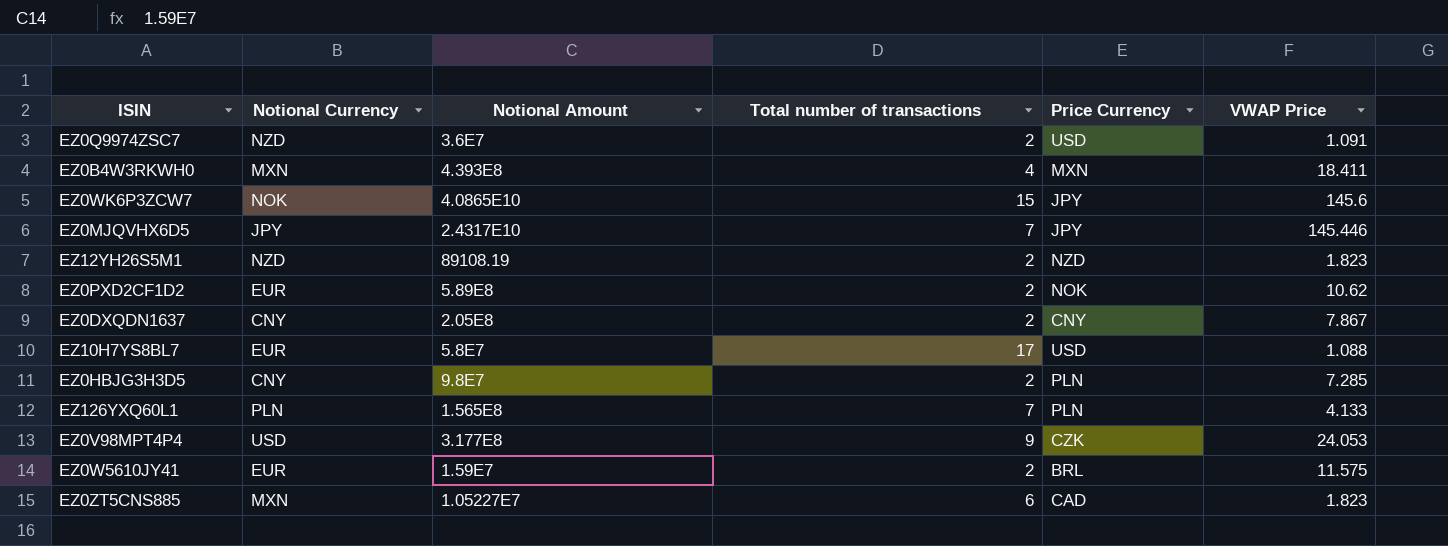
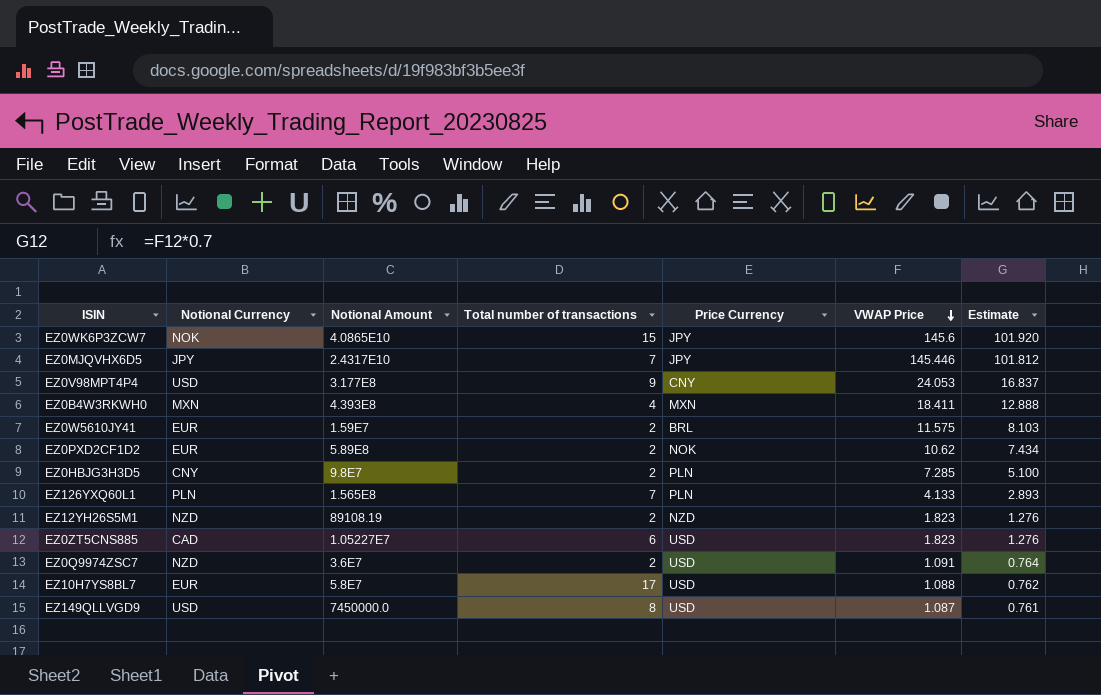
row order: none -> VWAP Price descending
column Estimate | formula: none -> [VWAP Price] * 0.7
row EZ0DXQDN1637: CNY | 2.05E8 | 2 | CNY | 7.867 -> none
EZ0V98MPT4P4 | Price Currency: CZK -> CNY
EZ0ZT5CNS885 | Notional Currency: MXN -> CAD
EZ0ZT5CNS885 | Price Currency: CAD -> USD
row EZ149QLLVGD9: none -> USD | 7450000.0 | 8 | USD | 1.087 | 0.761

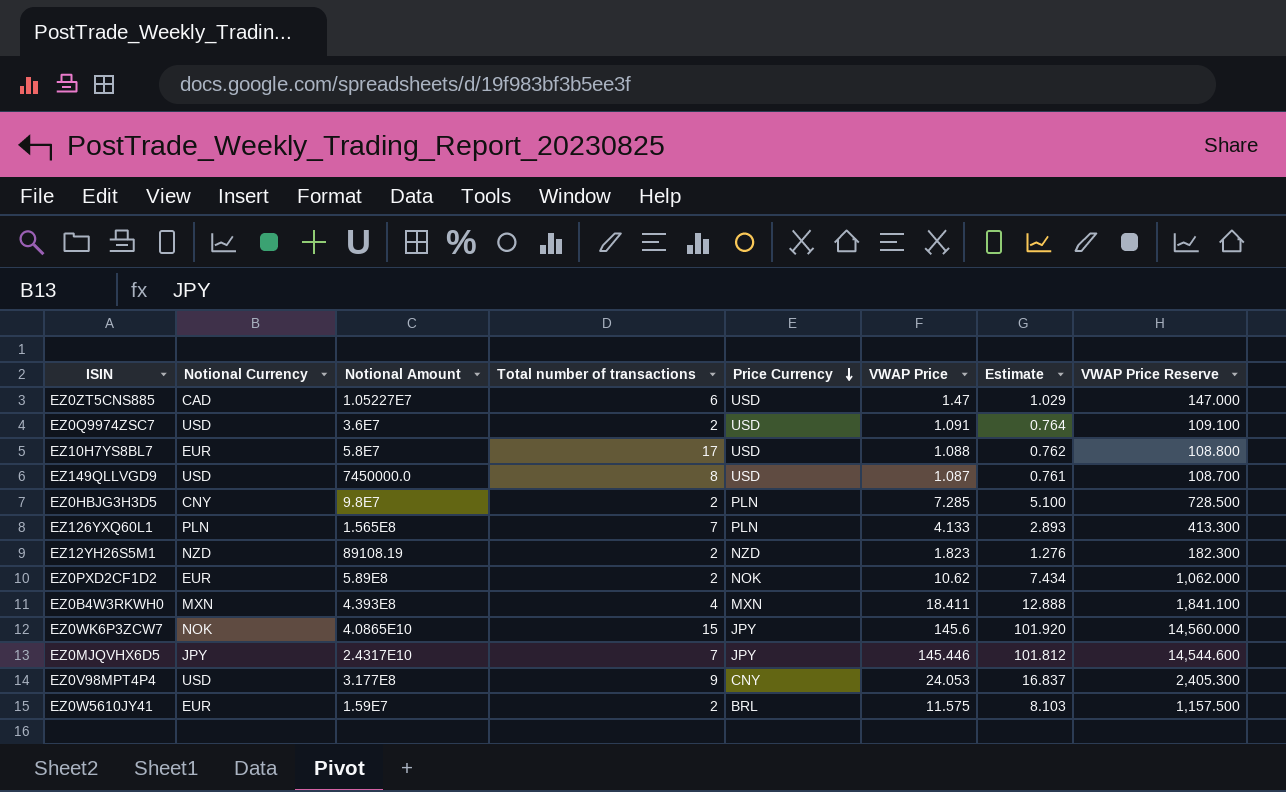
row order: VWAP Price descending -> Price Currency descending
column VWAP Price Reserve | formula: none -> [VWAP Price] * 100
EZ0ZT5CNS885 | VWAP Price: 1.823 -> 1.47
EZ0ZT5CNS885 | Estimate: 1.276 -> 1.029
EZ0Q9974ZSC7 | Notional Currency: NZD -> USD

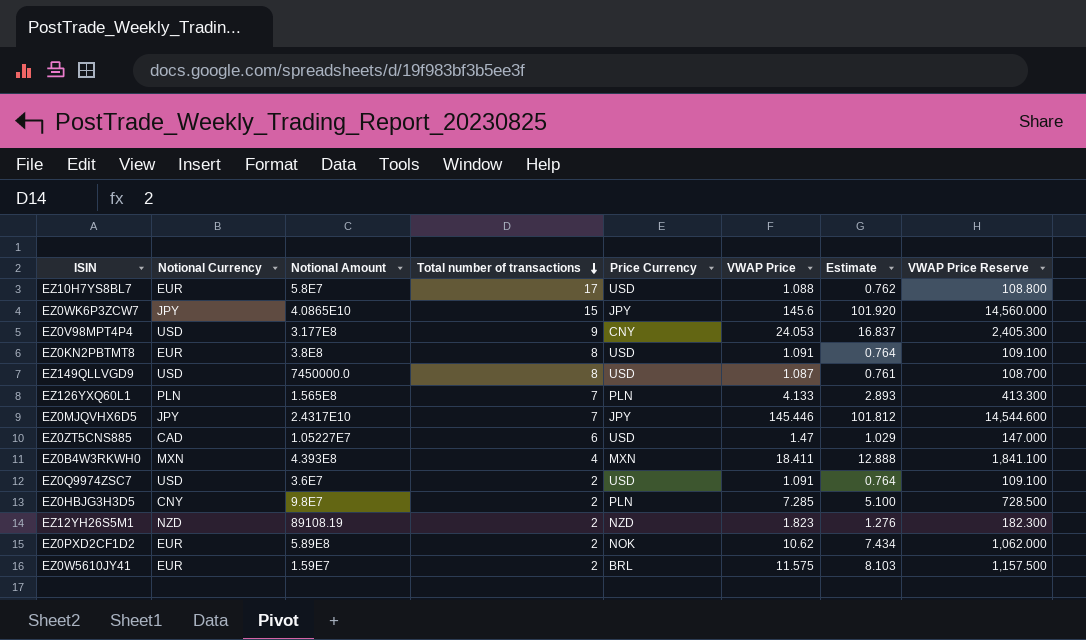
row order: Price Currency descending -> Total number of transactions descending
EZ0WK6P3ZCW7 | Notional Currency: NOK -> JPY
row EZ0KN2PBTMT8: none -> EUR | 3.8E8 | 8 | USD | 1.091 | 0.764 | 109.100

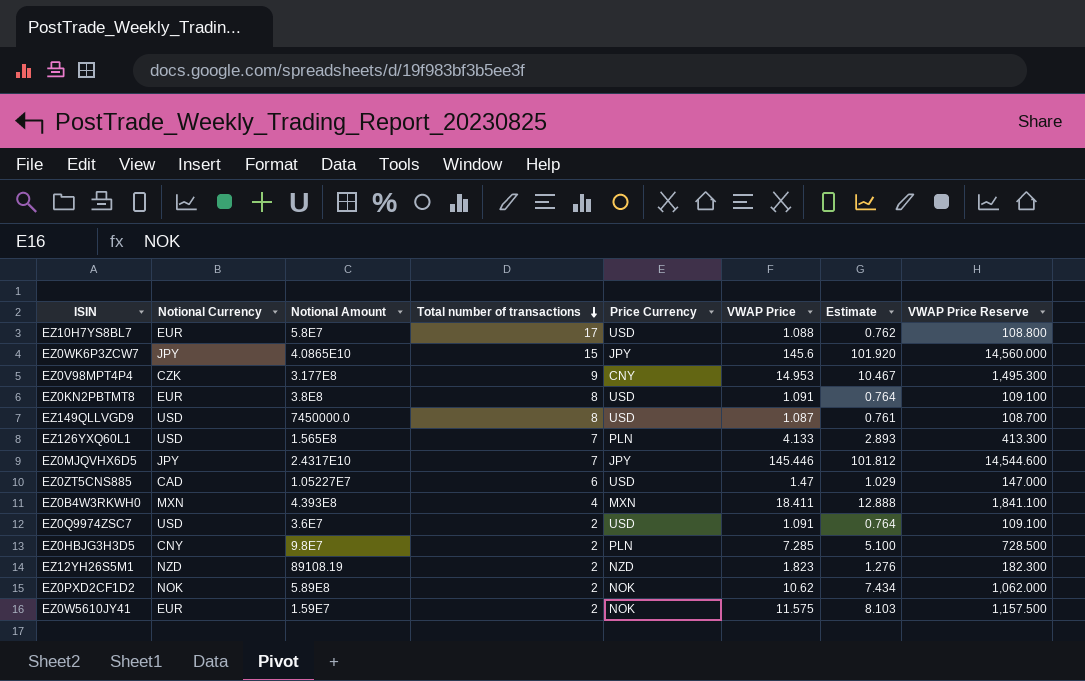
EZ0V98MPT4P4 | Notional Currency: USD -> CZK
EZ0V98MPT4P4 | VWAP Price: 24.053 -> 14.953
EZ0V98MPT4P4 | Estimate: 16.837 -> 10.467
EZ0V98MPT4P4 | VWAP Price Reserve: 2,405.300 -> 1,495.300
EZ126YXQ60L1 | Notional Currency: PLN -> USD
EZ0PXD2CF1D2 | Notional Currency: EUR -> NOK
EZ0W5610JY41 | Price Currency: BRL -> NOK

